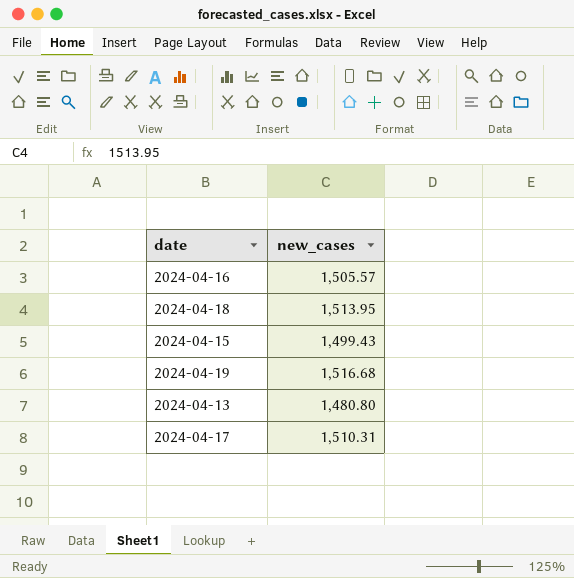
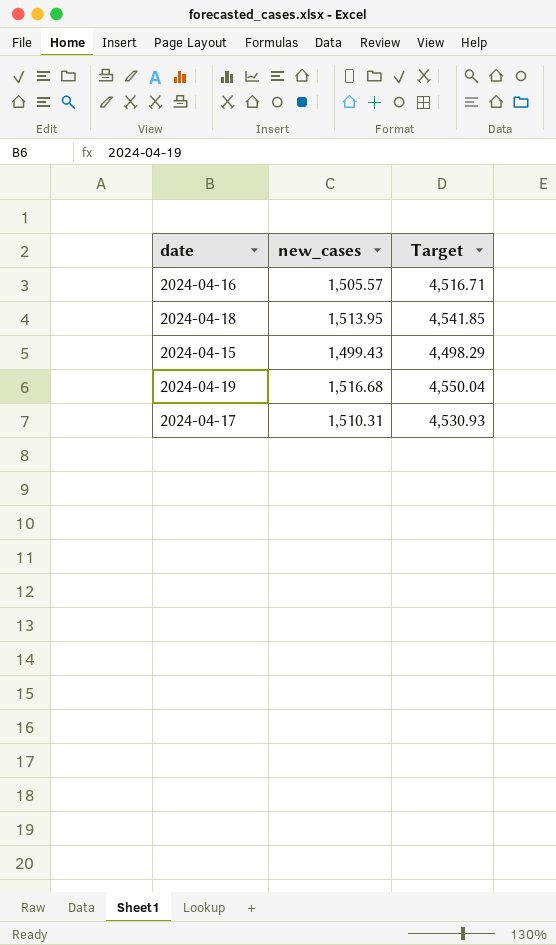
column Target | formula: none -> [new_cases] * 3
row 2024-04-13: 1,480.80 -> none

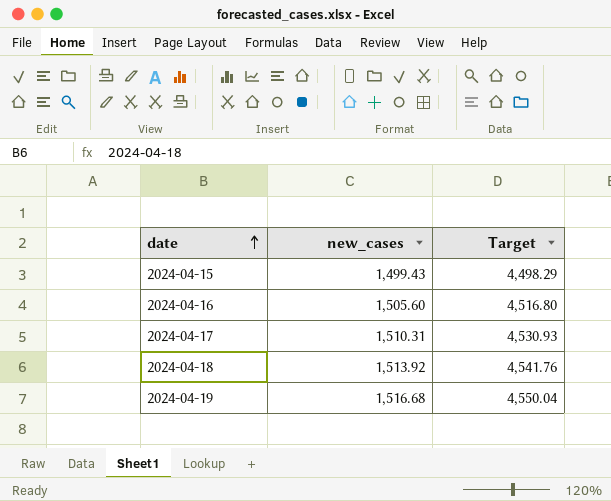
row order: none -> date ascending
2024-04-16 | new_cases: 1,505.57 -> 1,505.60
2024-04-16 | Target: 4,516.71 -> 4,516.80
2024-04-18 | new_cases: 1,513.95 -> 1,513.92
2024-04-18 | Target: 4,541.85 -> 4,541.76

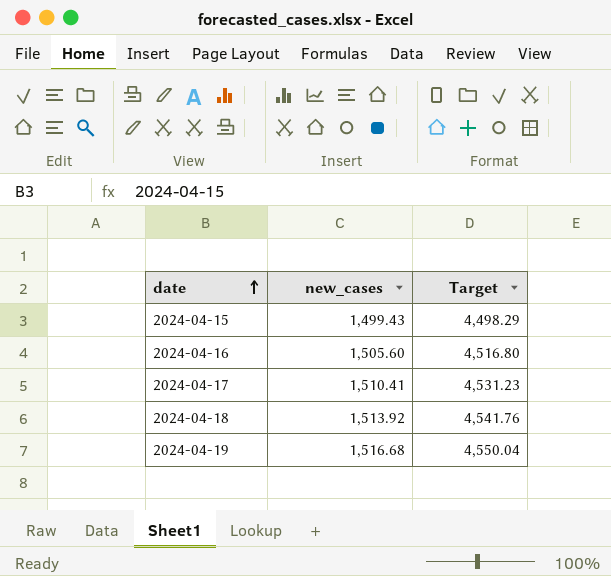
2024-04-17 | new_cases: 1,510.31 -> 1,510.41
2024-04-17 | Target: 4,530.93 -> 4,531.23

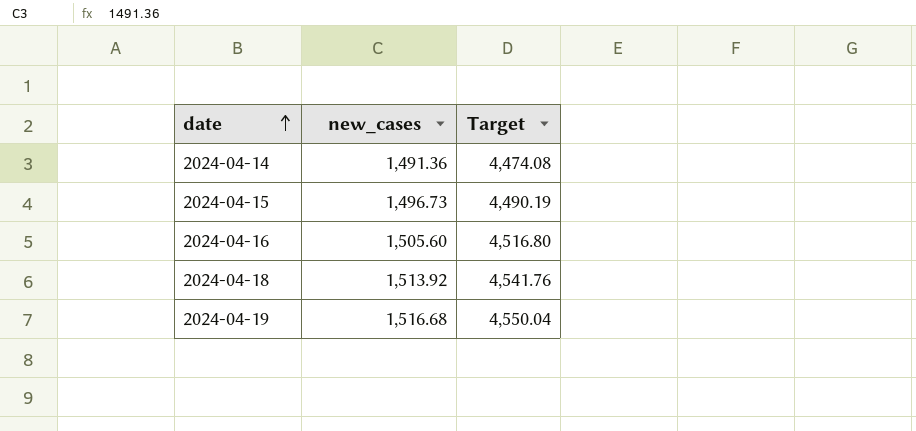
row 2024-04-17: 1,510.41 | 4,531.23 -> none
row 2024-04-14: none -> 1,491.36 | 4,474.08
2024-04-15 | new_cases: 1,499.43 -> 1,496.73
2024-04-15 | Target: 4,498.29 -> 4,490.19

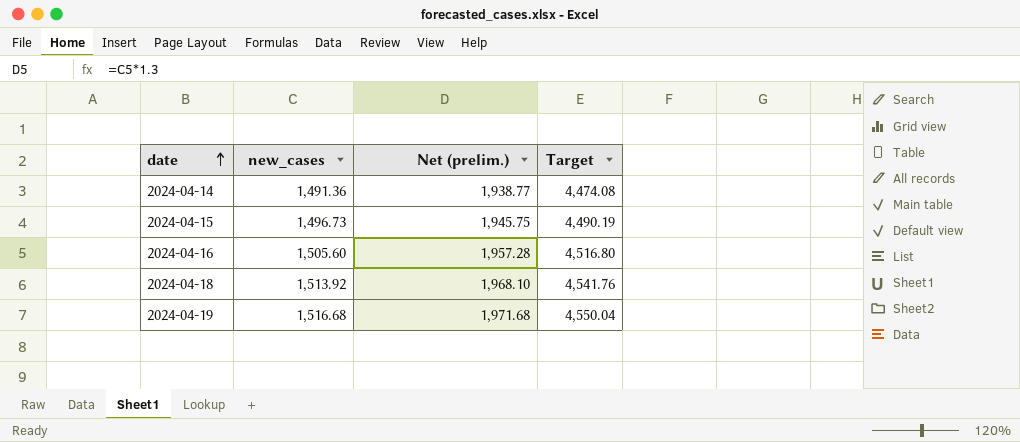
column Net (prelim.) | formula: none -> [new_cases] * 1.3

